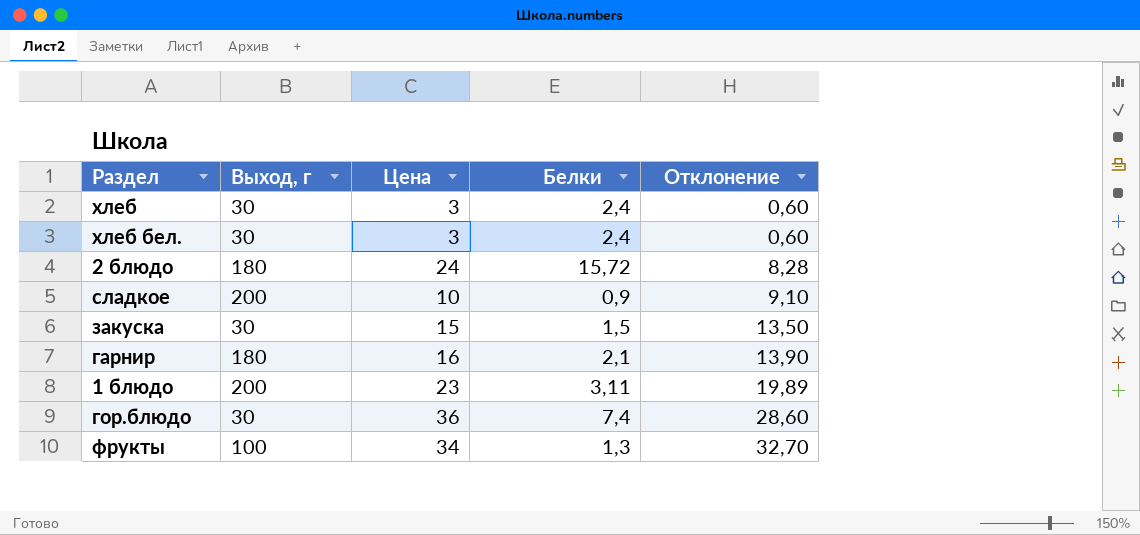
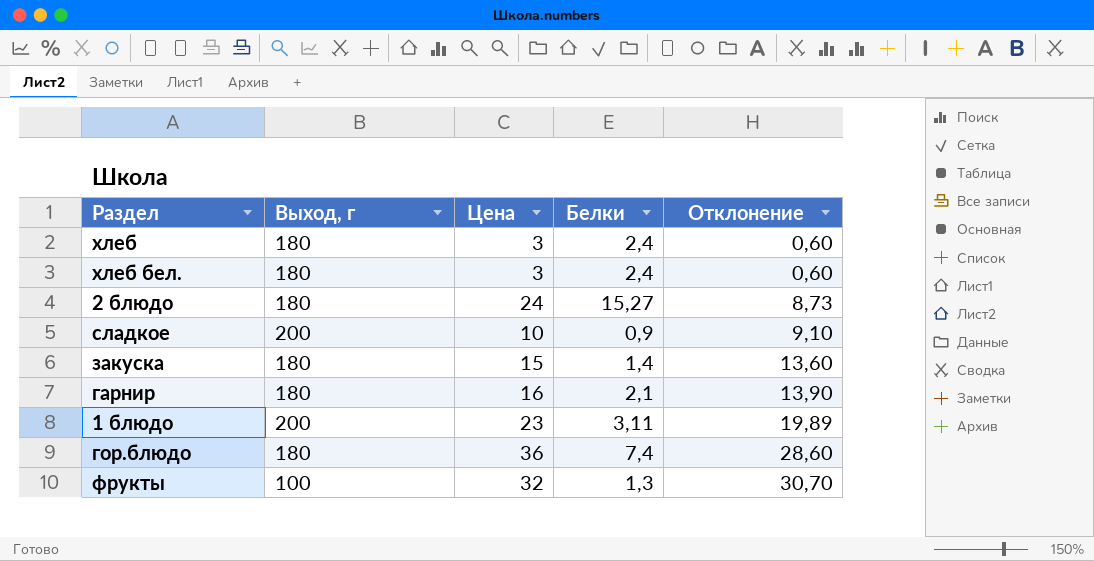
хлеб | Выход, г: 30 -> 180
хлеб бел. | Выход, г: 30 -> 180
2 блюдо | Белки: 15,72 -> 15,27
2 блюдо | Отклонение: 8,28 -> 8,73
закуска | Выход, г: 30 -> 180
закуска | Белки: 1,5 -> 1,4
закуска | Отклонение: 13,50 -> 13,60
гор.блюдо | Выход, г: 30 -> 180
фрукты | Цена: 34 -> 32
фрукты | Отклонение: 32,70 -> 30,70

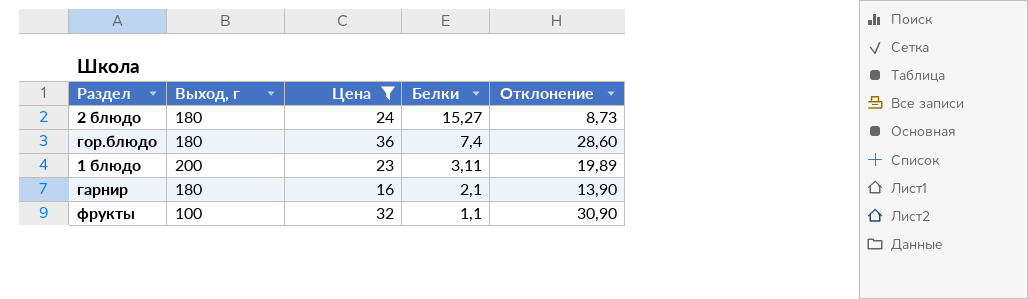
filter: none -> Цена >= 16
row order: Отклонение ascending -> Белки descending
фрукты | Белки: 1,3 -> 1,1
фрукты | Отклонение: 30,70 -> 30,90

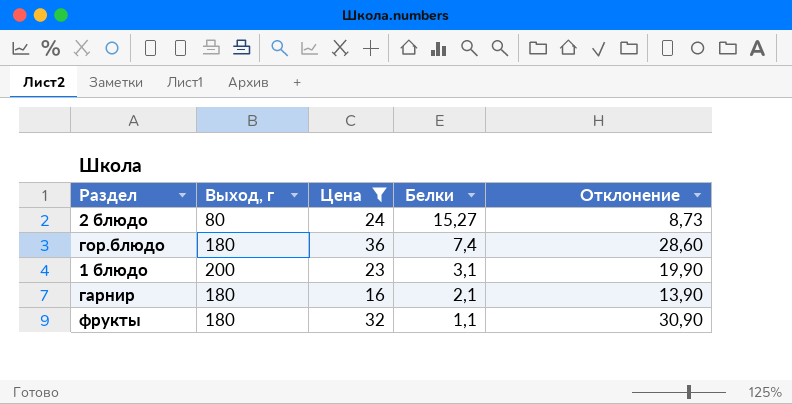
2 блюдо | Выход, г: 180 -> 80
1 блюдо | Белки: 3,11 -> 3,1
1 блюдо | Отклонение: 19,89 -> 19,90
фрукты | Выход, г: 100 -> 180

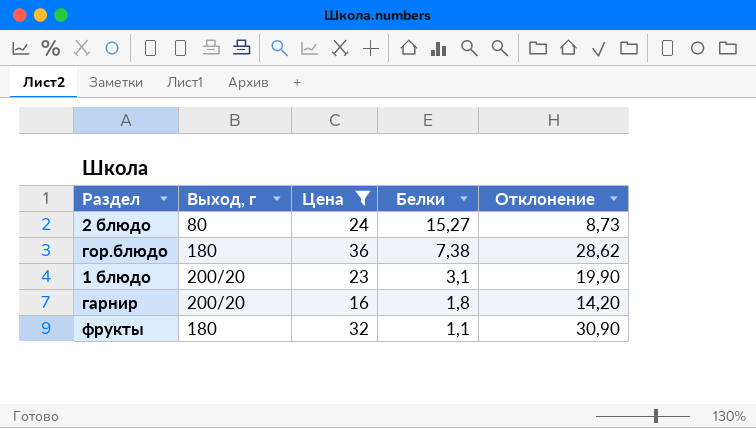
гор.блюдо | Белки: 7,4 -> 7,38
гор.блюдо | Отклонение: 28,60 -> 28,62
1 блюдо | Выход, г: 200 -> 200/20
гарнир | Выход, г: 180 -> 200/20
гарнир | Белки: 2,1 -> 1,8
гарнир | Отклонение: 13,90 -> 14,20

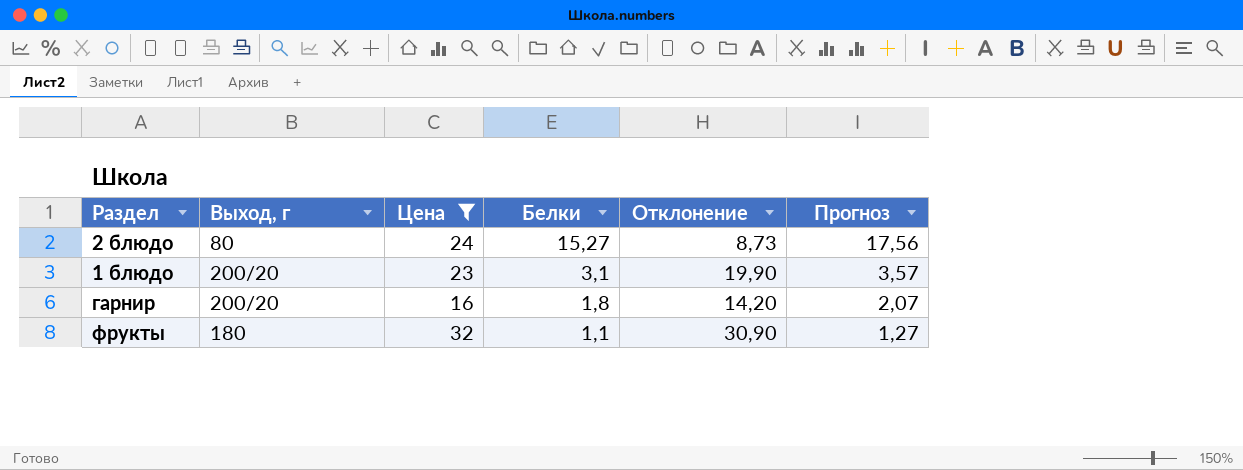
column Прогноз | formula: none -> [Белки] * 1,15
row гор.блюдо: 180 | 36 | 7,38 | 28,62 -> none

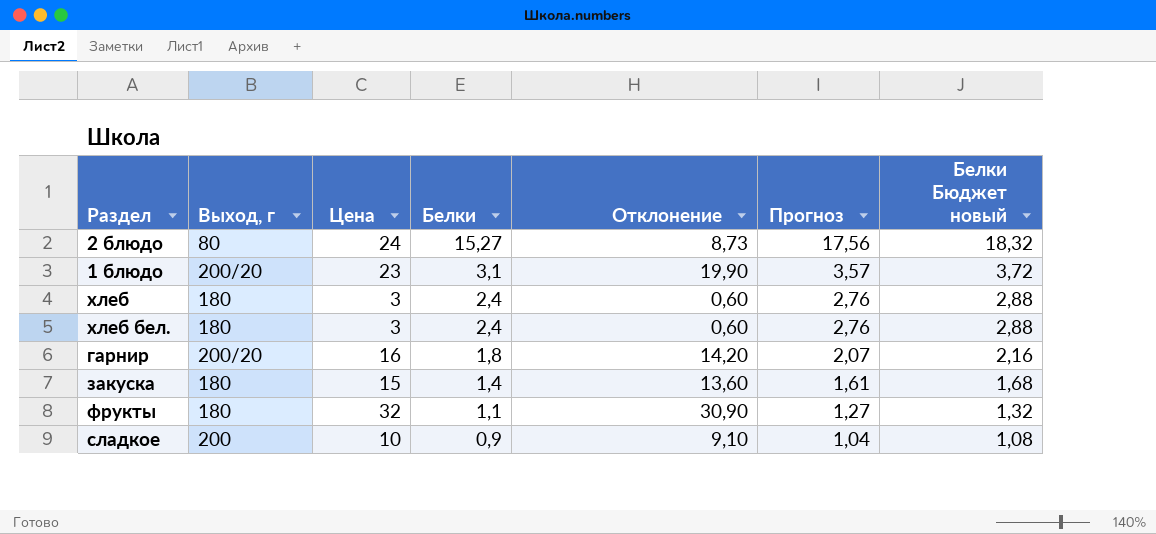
filter: Цена >= 16 -> none
column Белки Бюджет новый | formula: none -> [Белки] * 1,2

